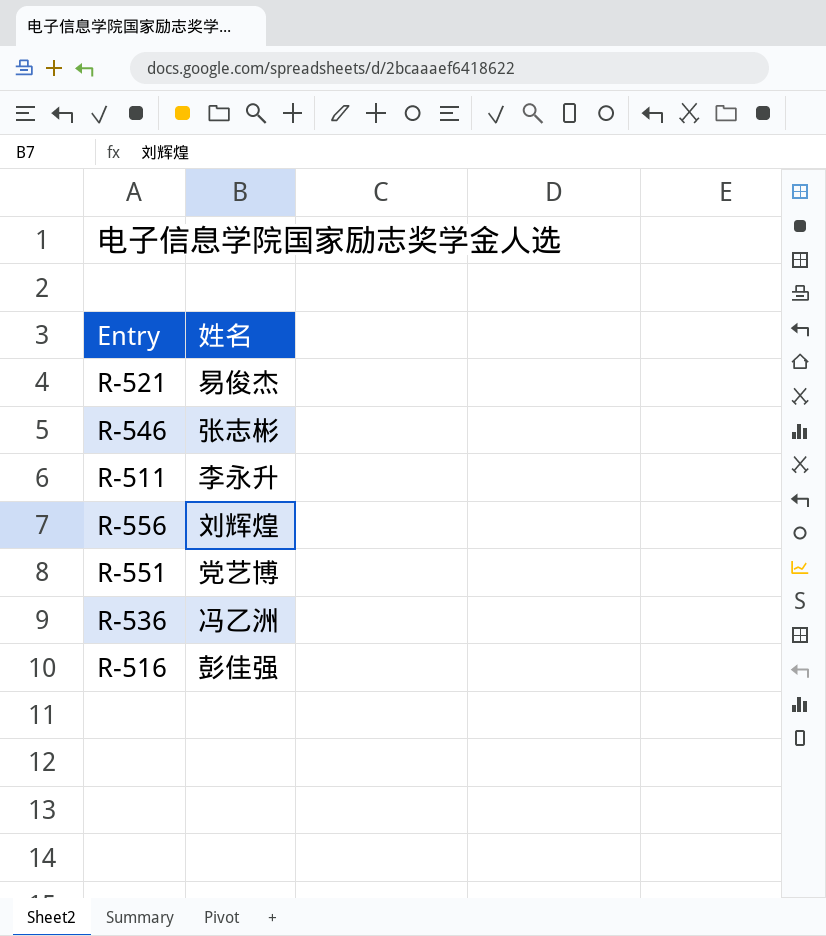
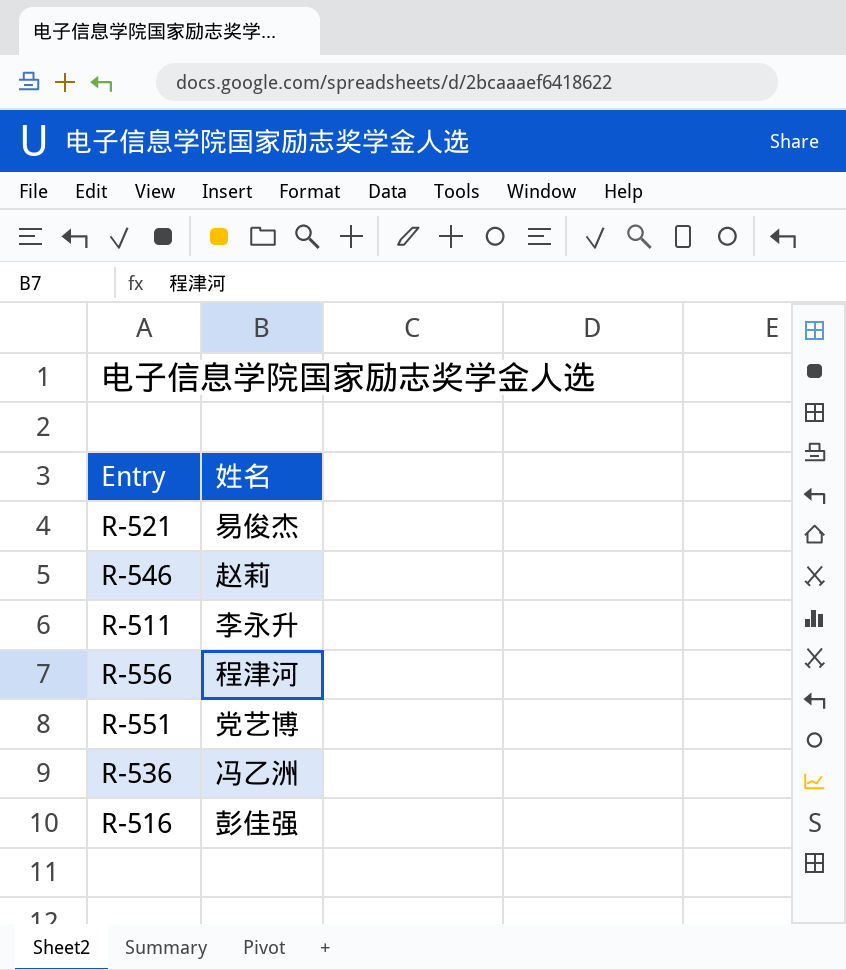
R-546 | 姓名: 张志彬 -> 赵莉
R-556 | 姓名: 刘辉煌 -> 程津河

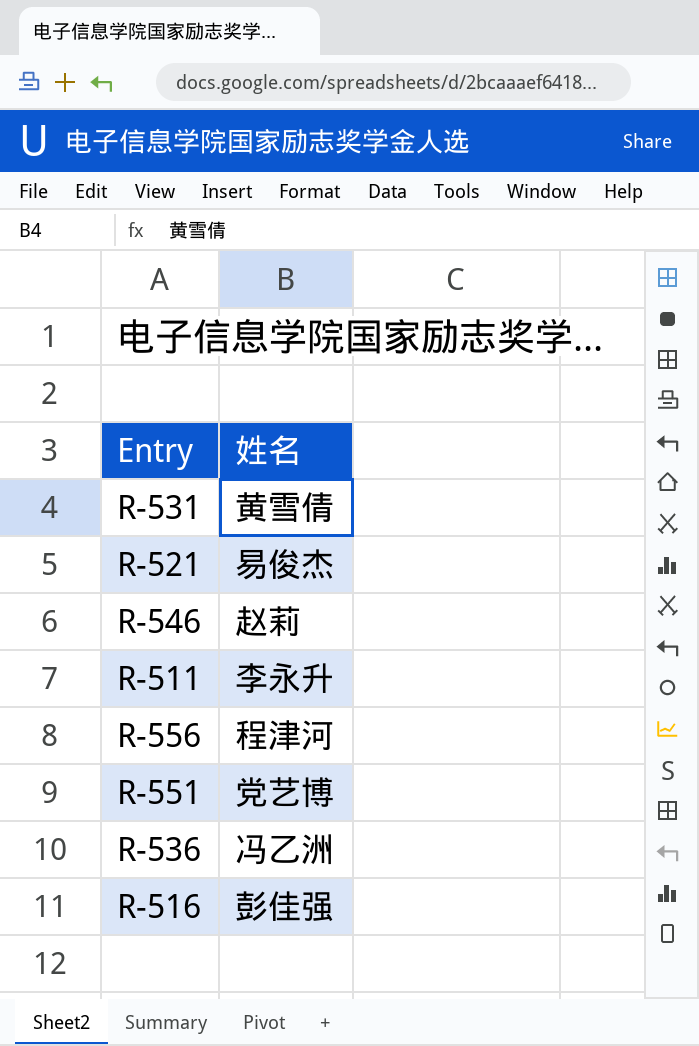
row R-531: none -> 黄雪倩

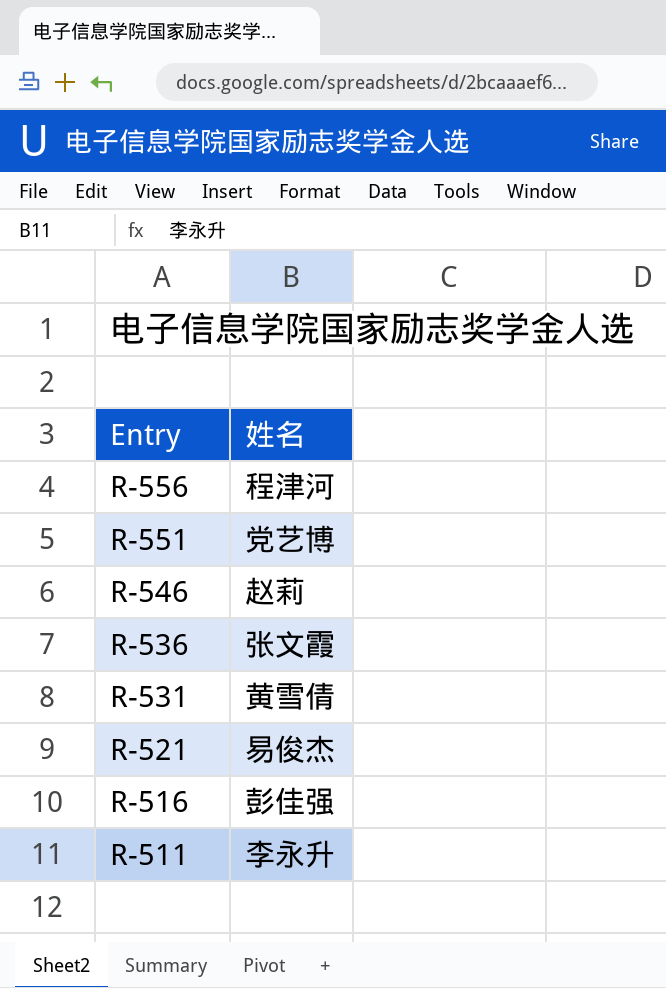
row order: none -> Entry descending
R-536 | 姓名: 冯乙洲 -> 张文霞

